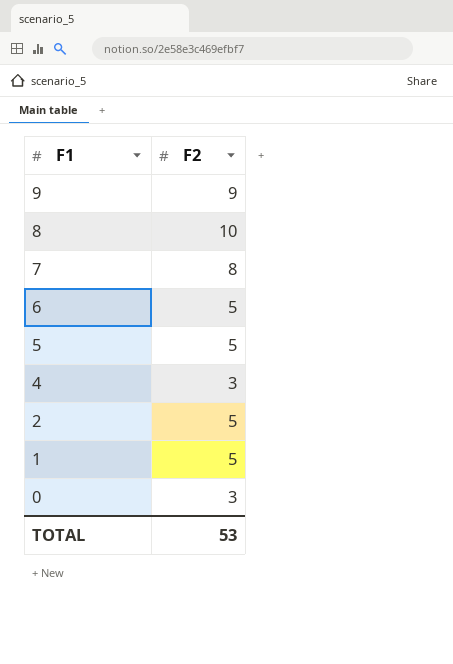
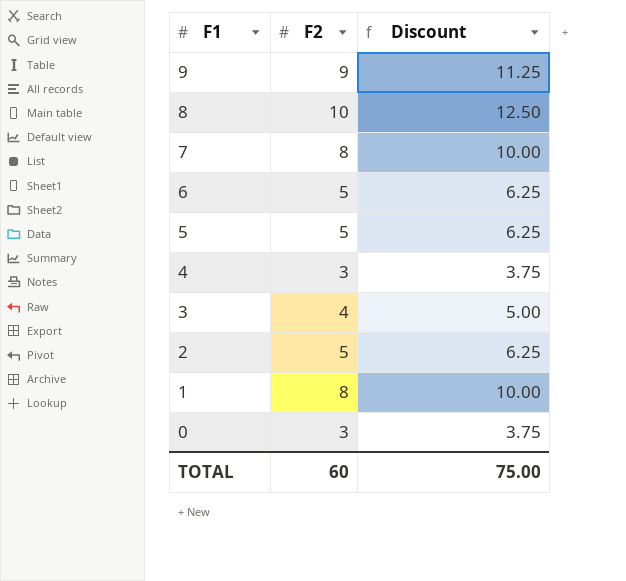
column Discount | formula: none -> [F2] * 1.25
row 3: none -> 4 | 5.00
1 | F2: 5 -> 8
TOTAL | F2: 53 -> 60

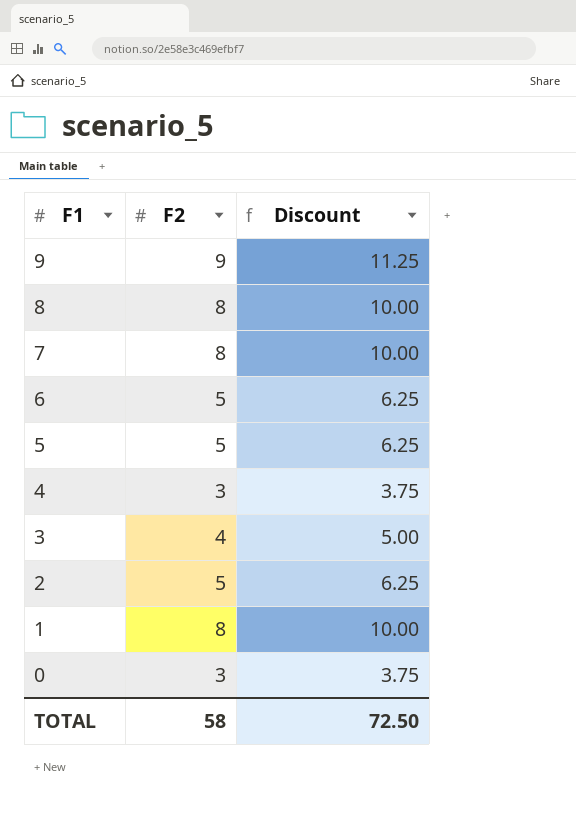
8 | F2: 10 -> 8
8 | Discount: 12.50 -> 10.00
TOTAL | F2: 60 -> 58
TOTAL | Discount: 75.00 -> 72.50

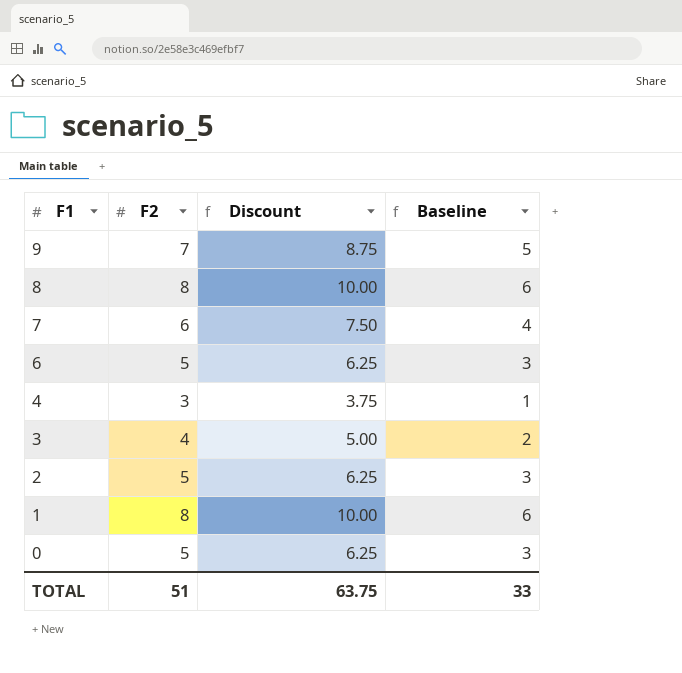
column Baseline | formula: none -> [F2] - 2
row 5: 5 | 6.25 -> none
9 | F2: 9 -> 7
9 | Discount: 11.25 -> 8.75
7 | F2: 8 -> 6
7 | Discount: 10.00 -> 7.50
0 | F2: 3 -> 5
0 | Discount: 3.75 -> 6.25
TOTAL | F2: 58 -> 51
TOTAL | Discount: 72.50 -> 63.75

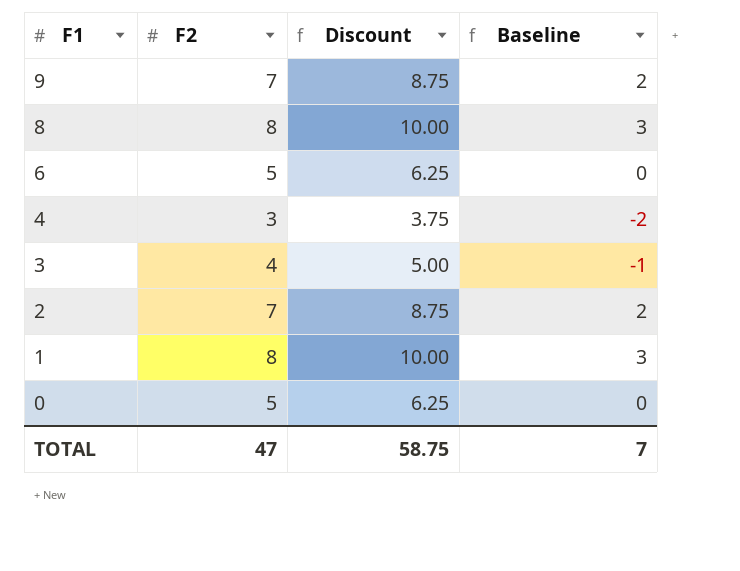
column Baseline | formula: [F2] - 2 -> [F2] - 5
row 7: 6 | 7.50 | 4 -> none
2 | F2: 5 -> 7
2 | Discount: 6.25 -> 8.75
TOTAL | F2: 51 -> 47
TOTAL | Discount: 63.75 -> 58.75
TOTAL | Baseline: 33 -> 7

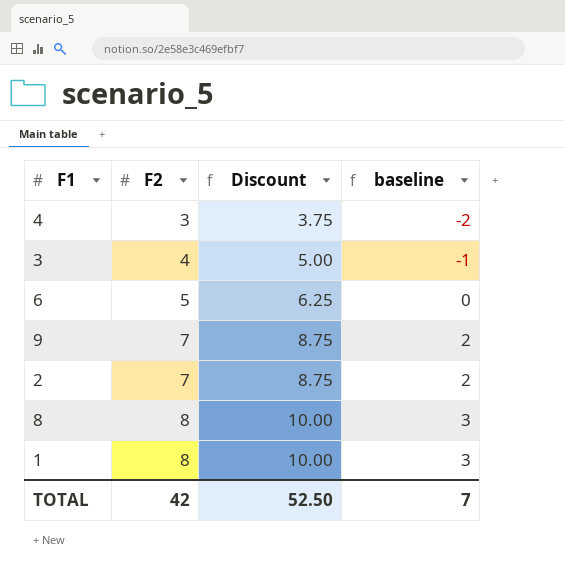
row order: F1 descending -> F2 ascending
column name: Baseline -> baseline
row 0: 5 | 6.25 | 0 -> none
TOTAL | F2: 47 -> 42
TOTAL | Discount: 58.75 -> 52.50

